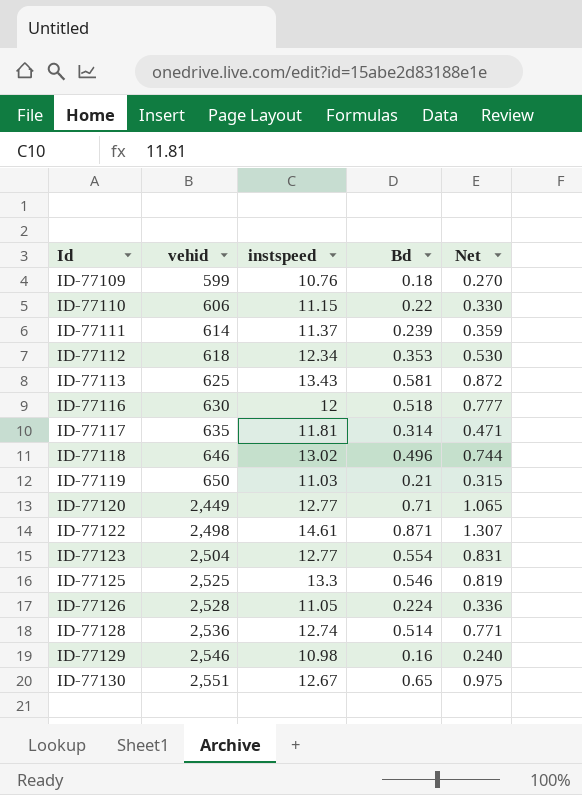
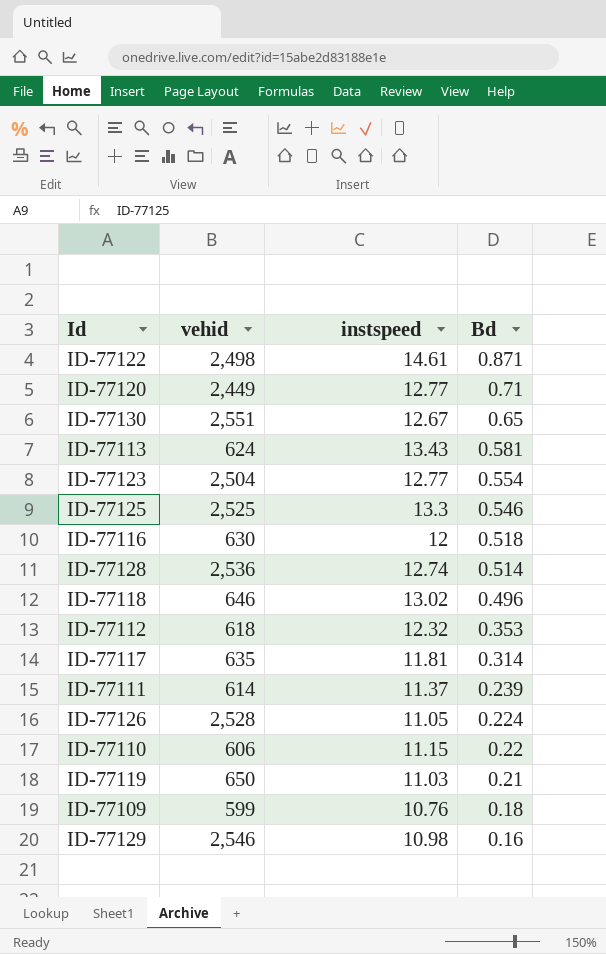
row order: Id ascending -> Bd descending
column Net | formula: [Bd] * 1.5 -> none
ID-77113 | vehid: 625 -> 624
ID-77112 | instspeed: 12.34 -> 12.32

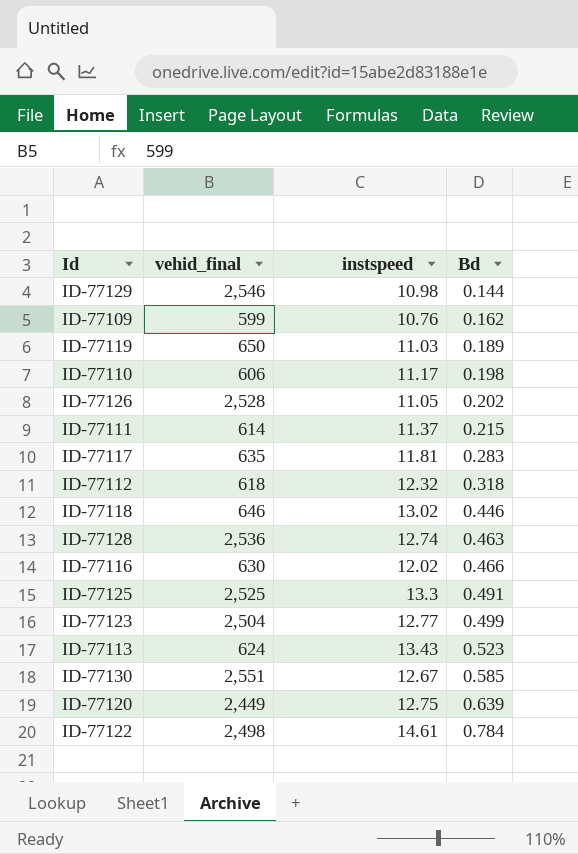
row order: Bd descending -> Bd ascending
column name: vehid -> vehid_final
ID-77129 | Bd: 0.16 -> 0.144
ID-77109 | Bd: 0.18 -> 0.162
ID-77119 | Bd: 0.21 -> 0.189
ID-77110 | instspeed: 11.15 -> 11.17
ID-77110 | Bd: 0.22 -> 0.198
ID-77126 | Bd: 0.224 -> 0.202
ID-77111 | Bd: 0.239 -> 0.215
ID-77117 | Bd: 0.314 -> 0.283
ID-77112 | Bd: 0.353 -> 0.318
ID-77118 | Bd: 0.496 -> 0.446
ID-77128 | Bd: 0.514 -> 0.463
ID-77116 | instspeed: 12 -> 12.02
ID-77116 | Bd: 0.518 -> 0.466
ID-77125 | Bd: 0.546 -> 0.491
ID-77123 | Bd: 0.554 -> 0.499
ID-77113 | Bd: 0.581 -> 0.523
ID-77130 | Bd: 0.65 -> 0.585
ID-77120 | instspeed: 12.77 -> 12.75
ID-77120 | Bd: 0.71 -> 0.639
ID-77122 | Bd: 0.871 -> 0.784

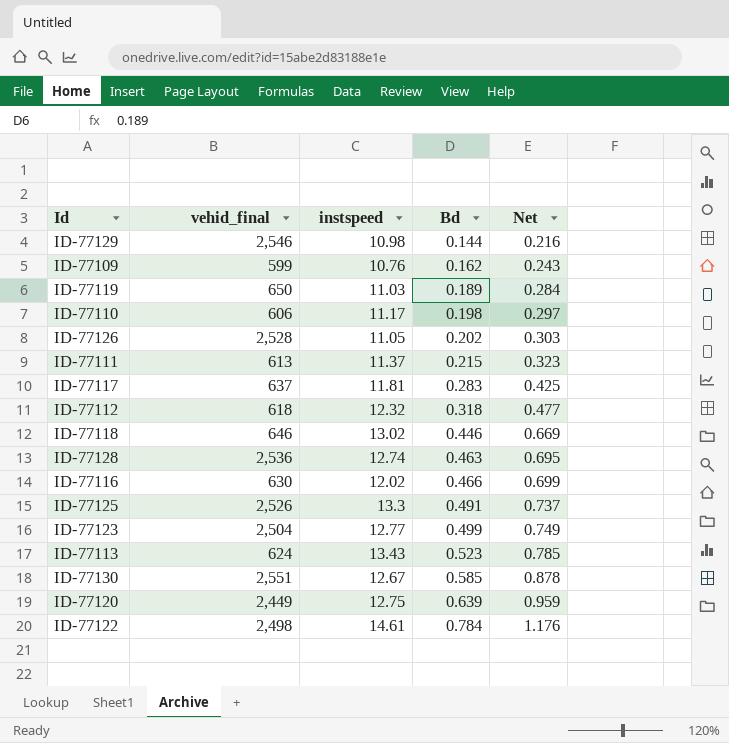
column Net | formula: none -> [Bd] * 1.5
ID-77111 | vehid_final: 614 -> 613
ID-77117 | vehid_final: 635 -> 637
ID-77125 | vehid_final: 2,525 -> 2,526

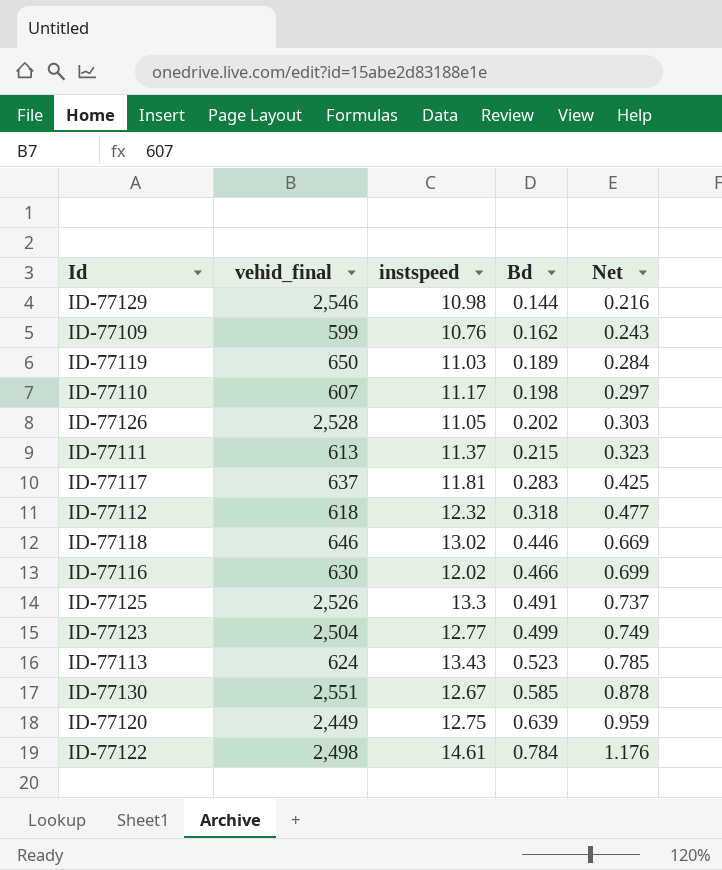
row ID-77128: 2,536 | 12.74 | 0.463 | 0.695 -> none
ID-77110 | vehid_final: 606 -> 607

